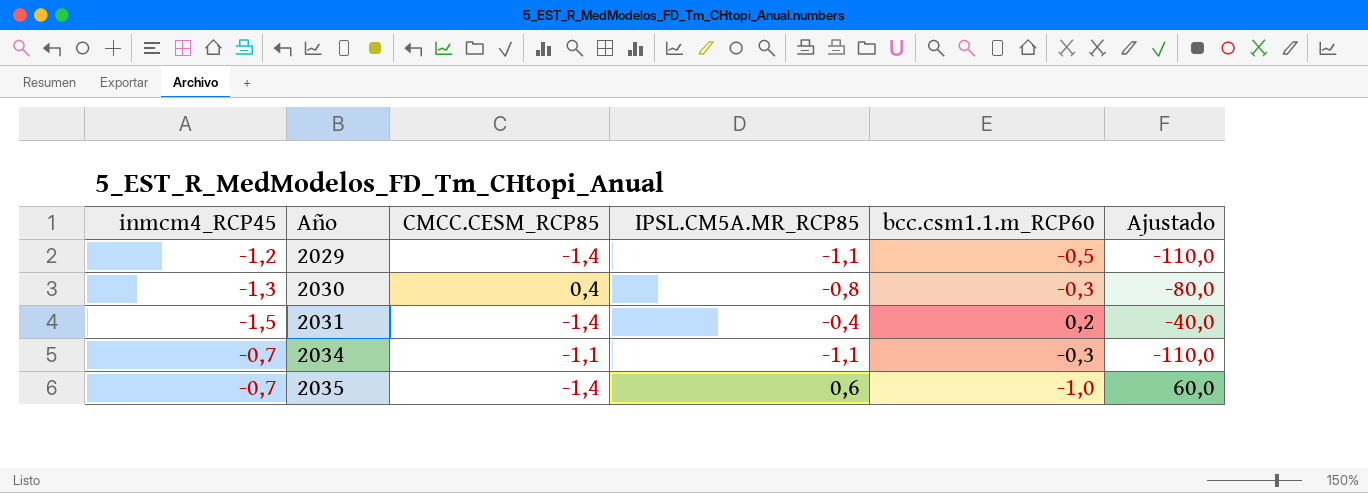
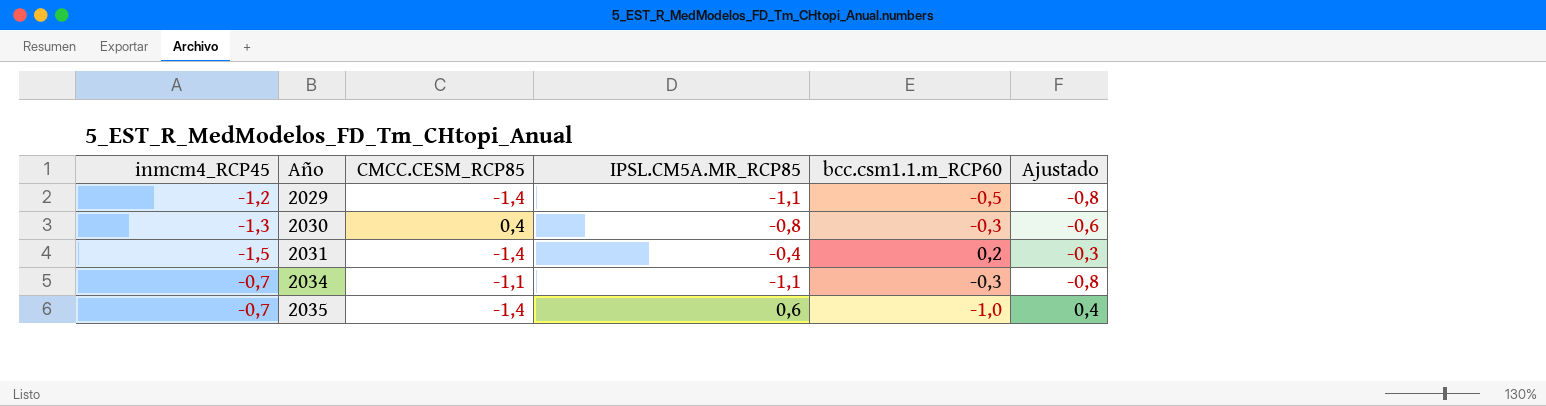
column Ajustado | formula: [IPSL.CM5A.MR_RCP85] * 100 -> [IPSL.CM5A.MR_RCP85] * 0,7

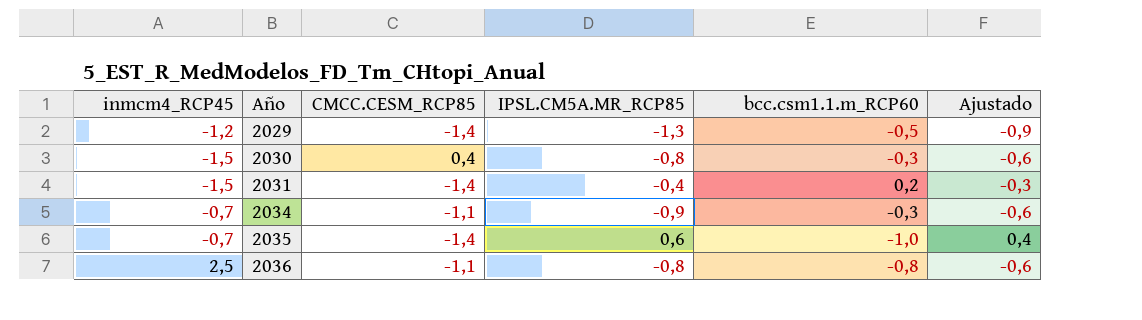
2029 | IPSL.CM5A.MR_RCP85: -1,1 -> -1,3
2029 | Ajustado: -0,8 -> -0,9
2030 | inmcm4_RCP45: -1,3 -> -1,5
2034 | IPSL.CM5A.MR_RCP85: -1,1 -> -0,9
2034 | Ajustado: -0,8 -> -0,6
row 2036: none -> 2,5 | -1,1 | -0,8 | -0,8 | -0,6

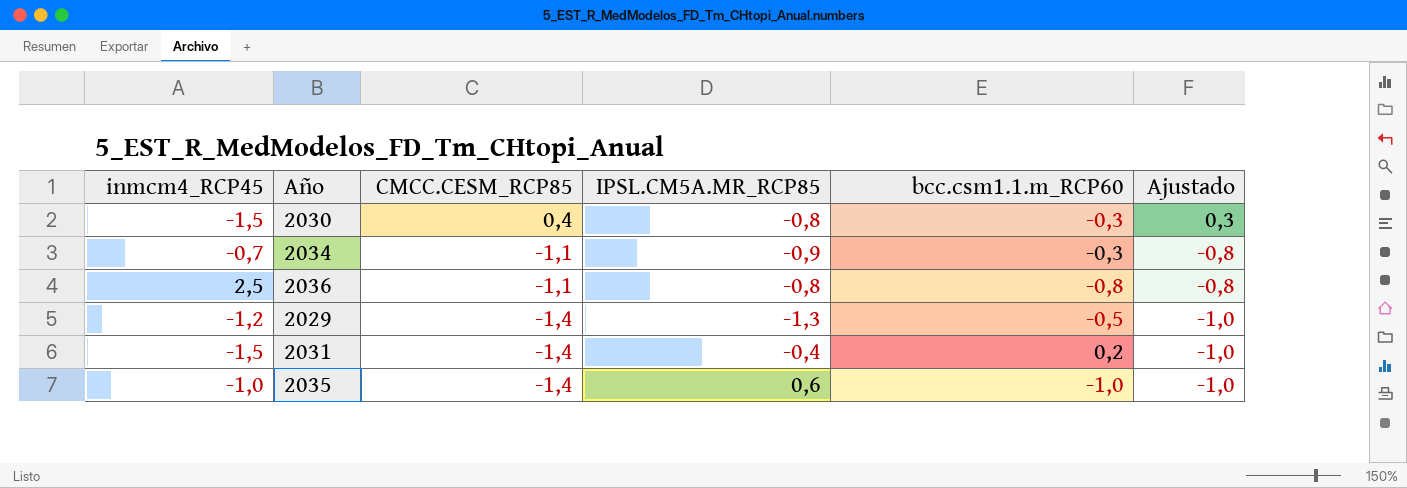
row order: Año ascending -> CMCC.CESM_RCP85 descending
column Ajustado | formula: [IPSL.CM5A.MR_RCP85] * 0,7 -> [CMCC.CESM_RCP85] * 0,7
2035 | inmcm4_RCP45: -0,7 -> -1,0

